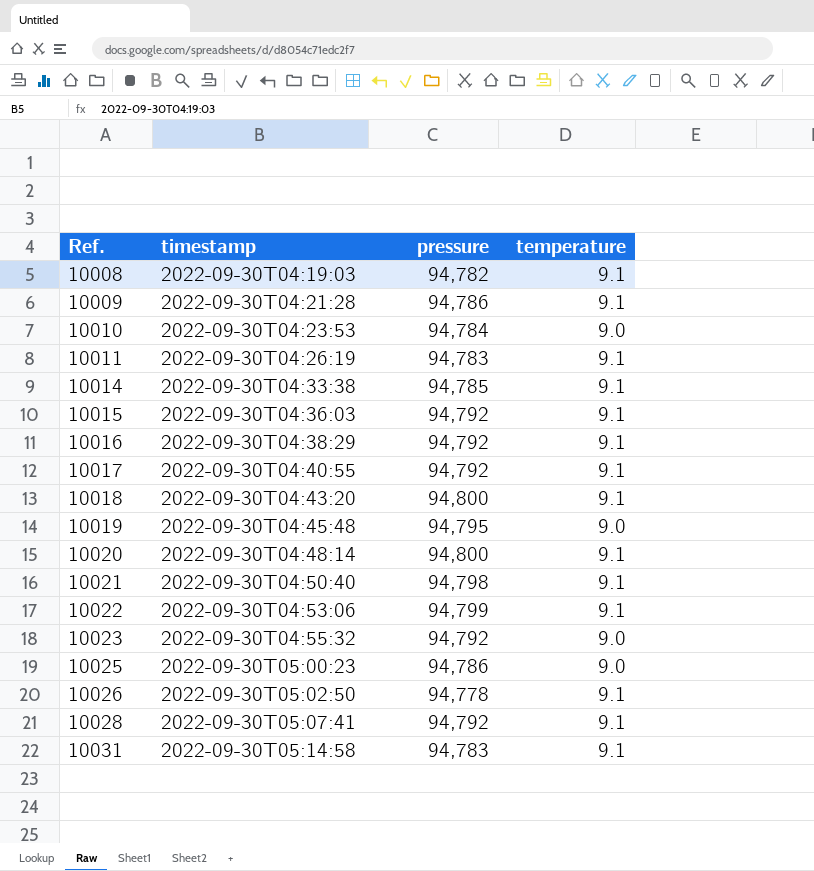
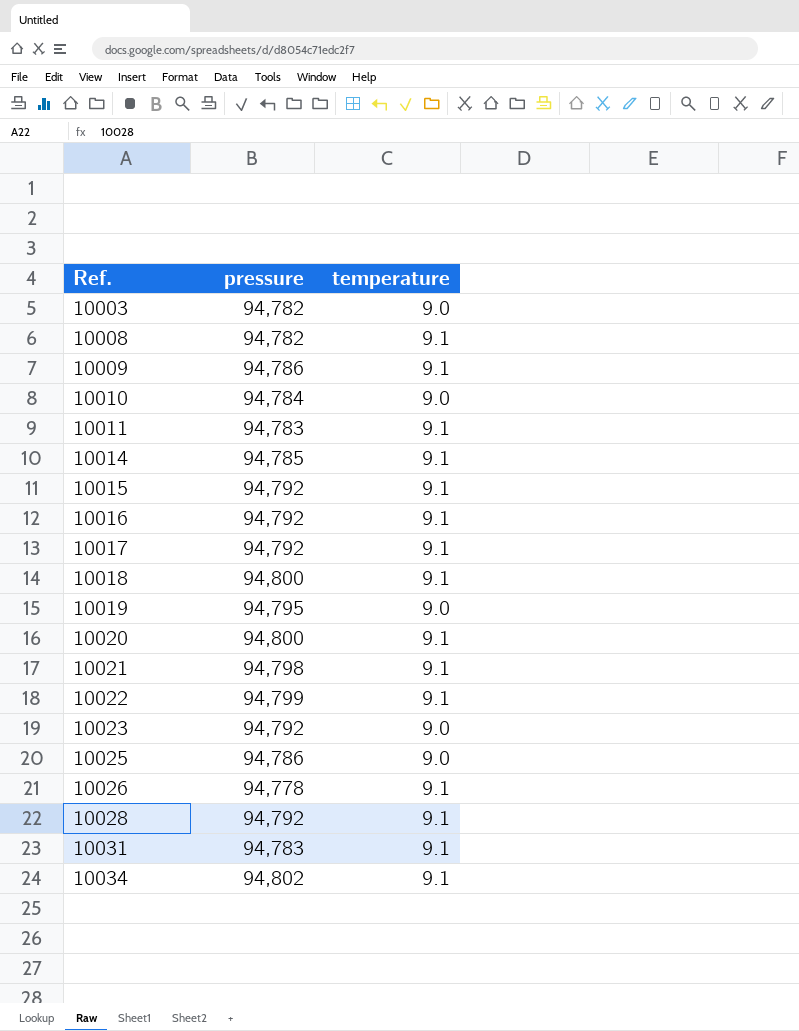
column timestamp | position: 2 -> none
row 10003: none -> 94,782 | 9.0
row 10034: none -> 94,802 | 9.1

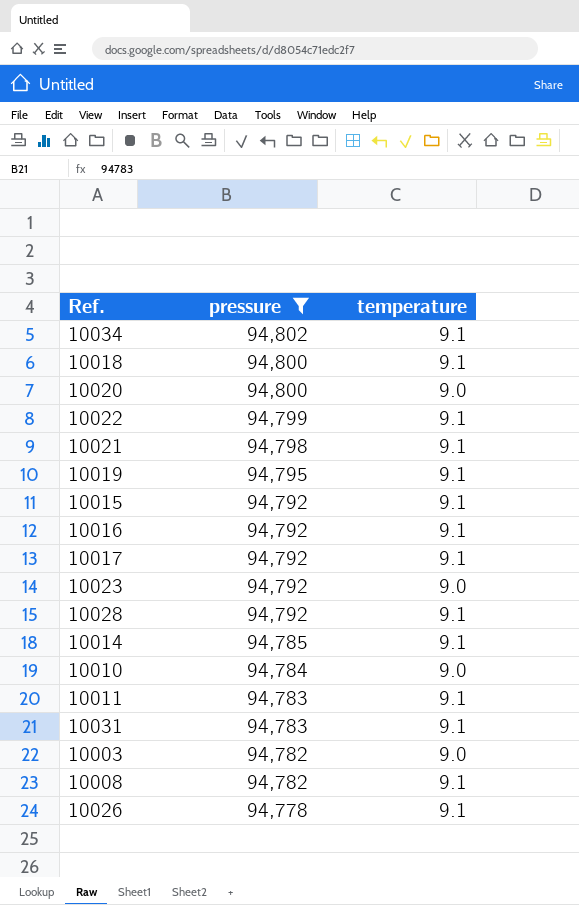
filter: none -> pressure != 94,786
row order: Ref. ascending -> pressure descending
10020 | temperature: 9.1 -> 9.0
10019 | temperature: 9.0 -> 9.1

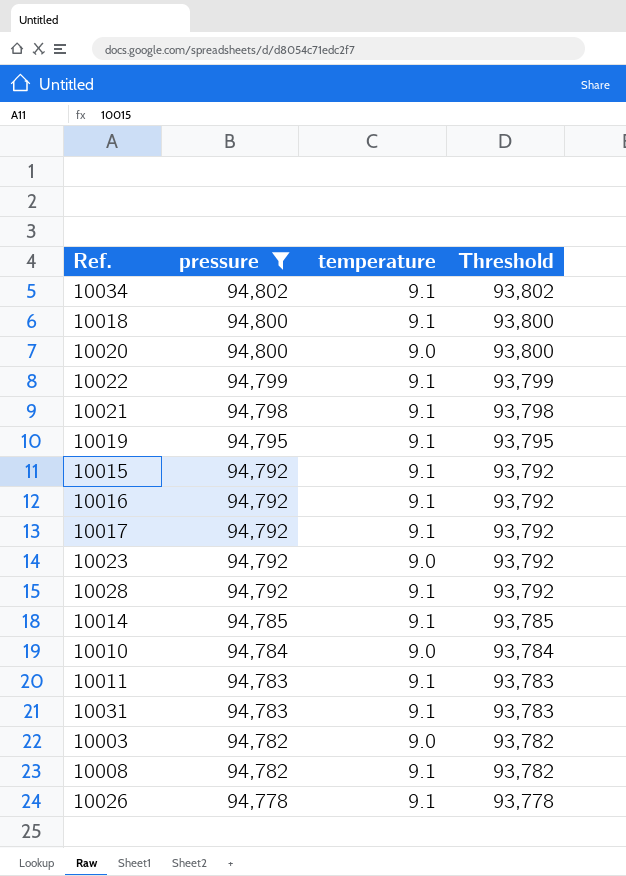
column Threshold | formula: none -> [pressure] - 1000

